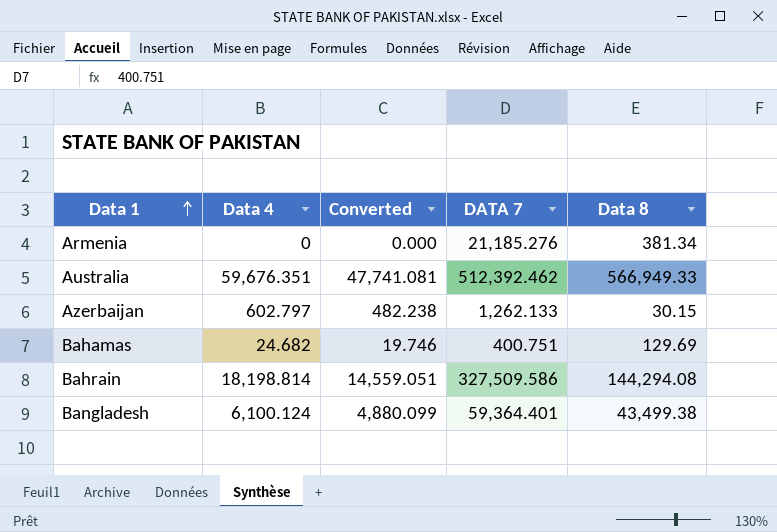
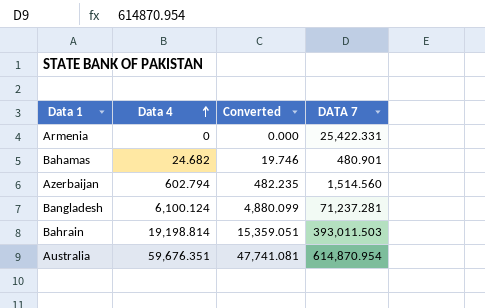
row order: Data 1 ascending -> Data 4 ascending
column Data 8 | position: 5 -> none
Armenia | DATA 7: 21,185.276 -> 25,422.331
Bahamas | DATA 7: 400.751 -> 480.901
Azerbaijan | Data 4: 602.797 -> 602.794
Azerbaijan | Converted: 482.238 -> 482.235
Azerbaijan | DATA 7: 1,262.133 -> 1,514.560
Bangladesh | DATA 7: 59,364.401 -> 71,237.281
Bahrain | Data 4: 18,198.814 -> 19,198.814
Bahrain | Converted: 14,559.051 -> 15,359.051
Bahrain | DATA 7: 327,509.586 -> 393,011.503
Australia | DATA 7: 512,392.462 -> 614,870.954

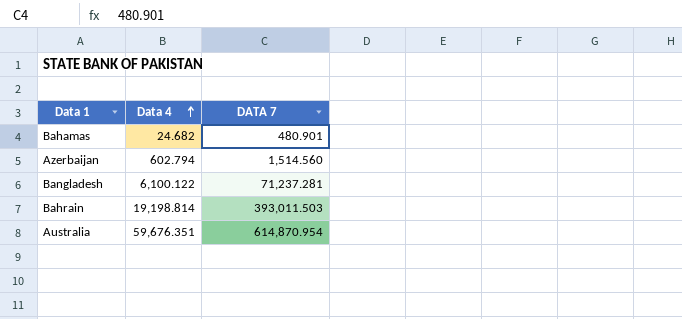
column Converted | formula: [Data 4] * 0.8 -> none
row Armenia: 0 | 0.000 | 25,422.331 -> none
Bangladesh | Data 4: 6,100.124 -> 6,100.122

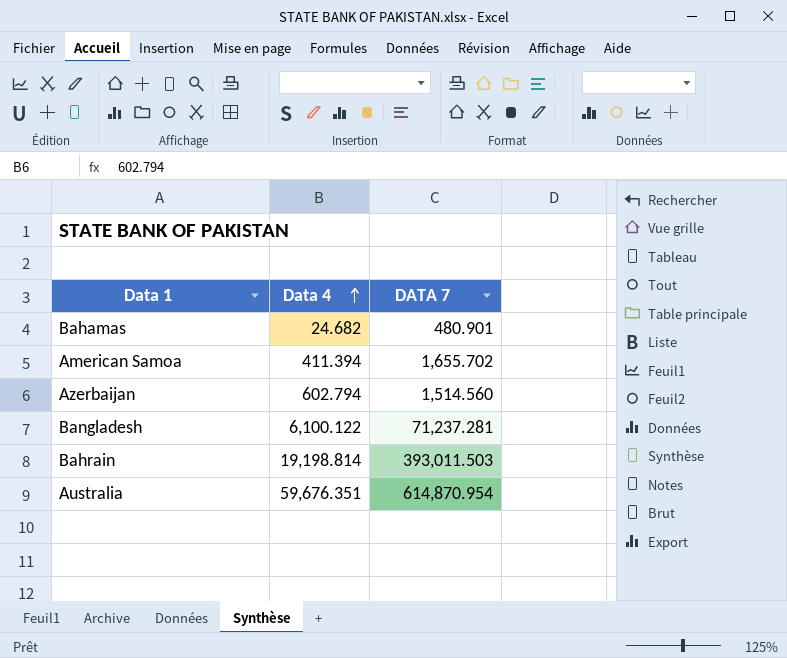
row American Samoa: none -> 411.394 | 1,655.702

